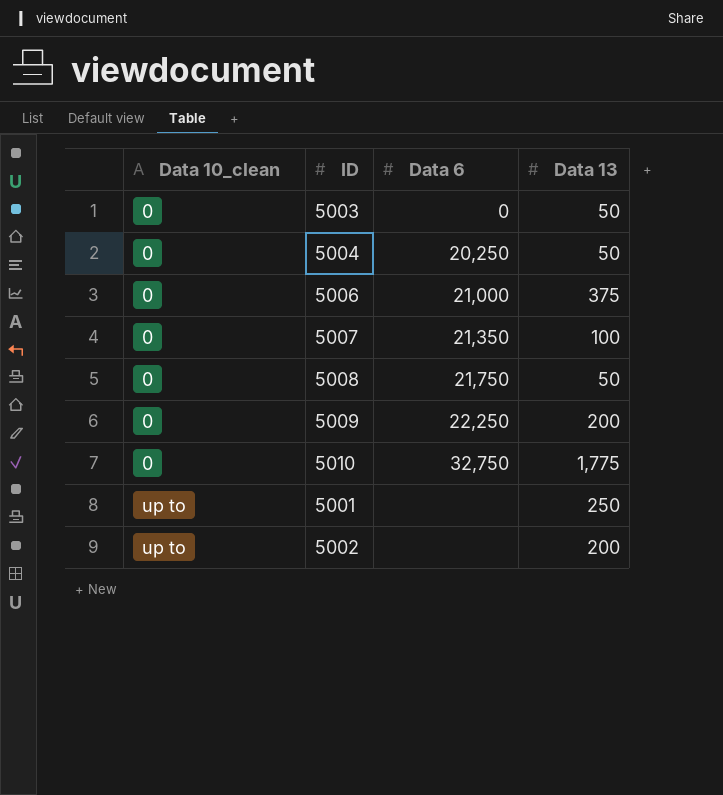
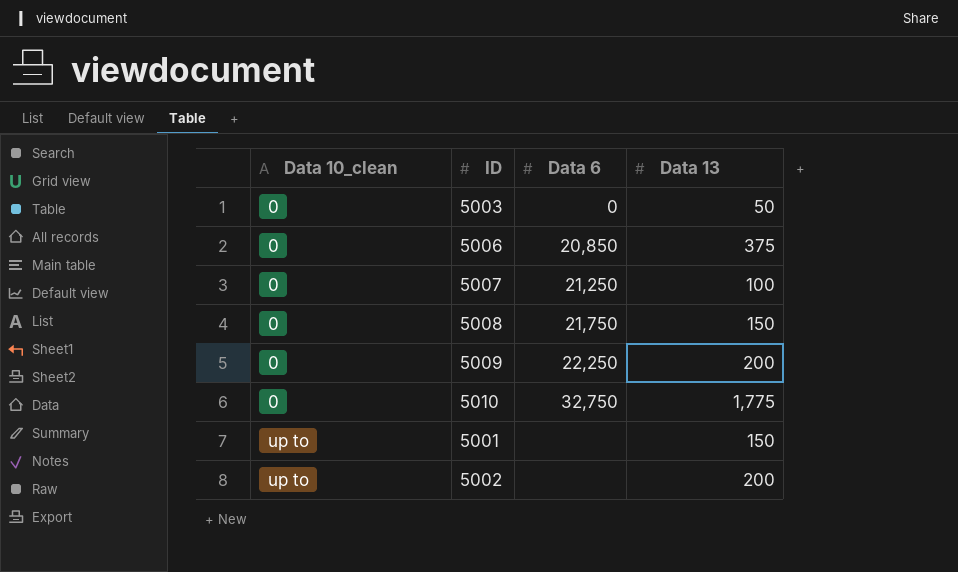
row 5004: 0 | 20,250 | 50 -> none
5006 | Data 6: 21,000 -> 20,850
5007 | Data 6: 21,350 -> 21,250
5008 | Data 13: 50 -> 150
5001 | Data 13: 250 -> 150

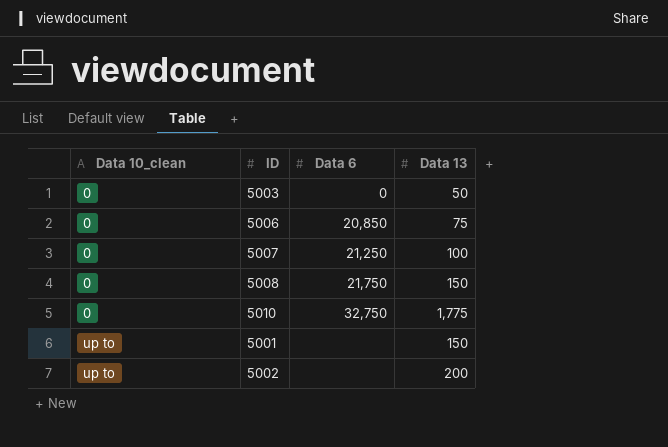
row 5009: 0 | 22,250 | 200 -> none
5006 | Data 13: 375 -> 75

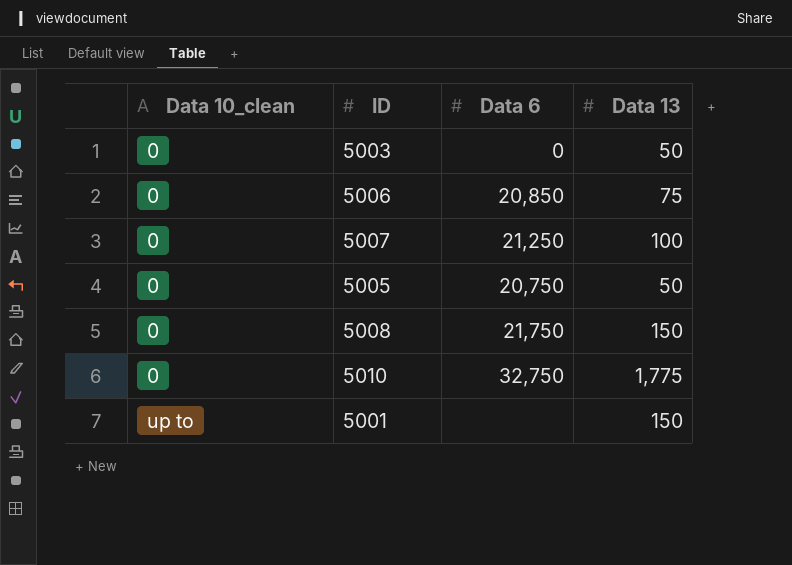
row 5002: up to | none | 200 -> none
row 5005: none -> 0 | 20,750 | 50

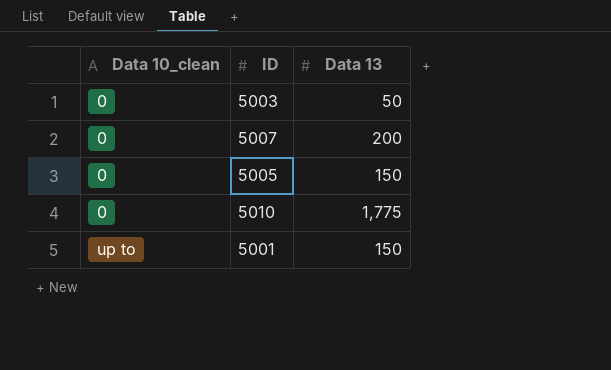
column Data 6 | position: 3 -> none
row 5006: 0 | 20,850 | 75 -> none
row 5008: 0 | 21,750 | 150 -> none
5007 | Data 13: 100 -> 200
5005 | Data 13: 50 -> 150

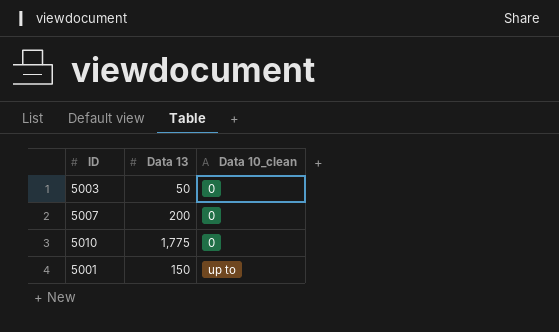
column Data 10_clean | position: 1 -> 3
row 5005: 0 | 150 -> none

